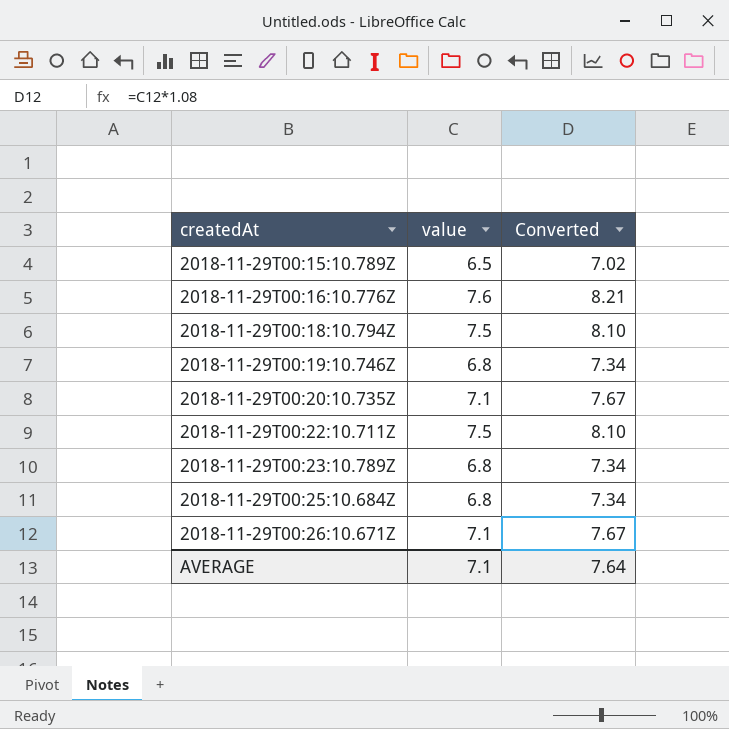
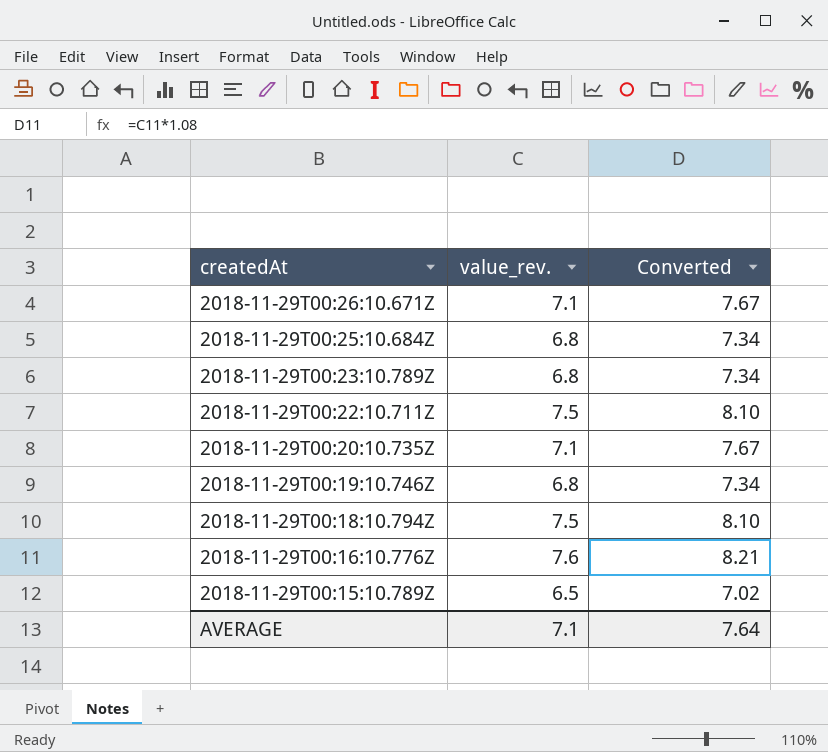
row order: createdAt ascending -> createdAt descending
column name: value -> value_rev.

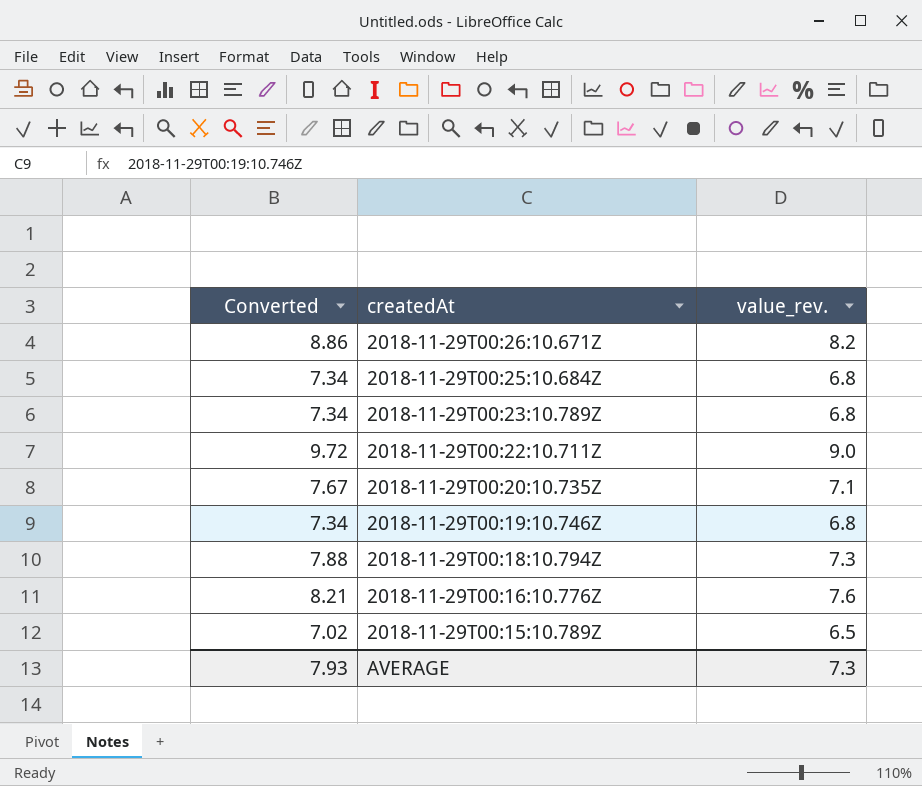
column Converted | position: 3 -> 1
2018-11-29T00:26:10.671Z | Converted: 7.67 -> 8.86
2018-11-29T00:26:10.671Z | value_rev.: 7.1 -> 8.2
2018-11-29T00:22:10.711Z | Converted: 8.10 -> 9.72
2018-11-29T00:22:10.711Z | value_rev.: 7.5 -> 9.0
2018-11-29T00:18:10.794Z | Converted: 8.10 -> 7.88
2018-11-29T00:18:10.794Z | value_rev.: 7.5 -> 7.3
AVERAGE | Converted: 7.64 -> 7.93
AVERAGE | value_rev.: 7.1 -> 7.3

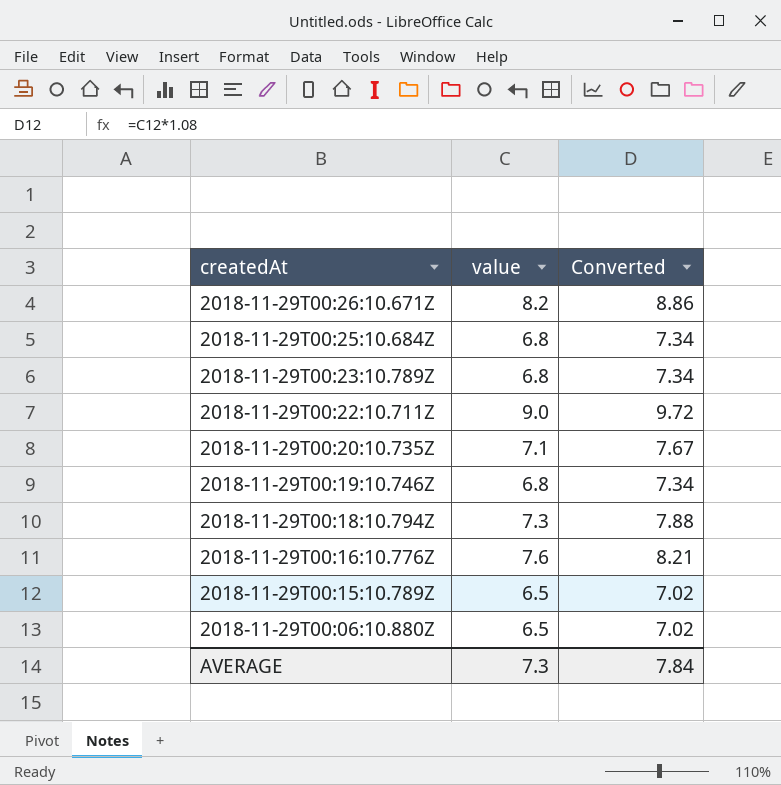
column name: value_rev. -> value
column Converted | position: 1 -> 3
row 2018-11-29T00:06:10.880Z: none -> 6.5 | 7.02
AVERAGE | Converted: 7.93 -> 7.84

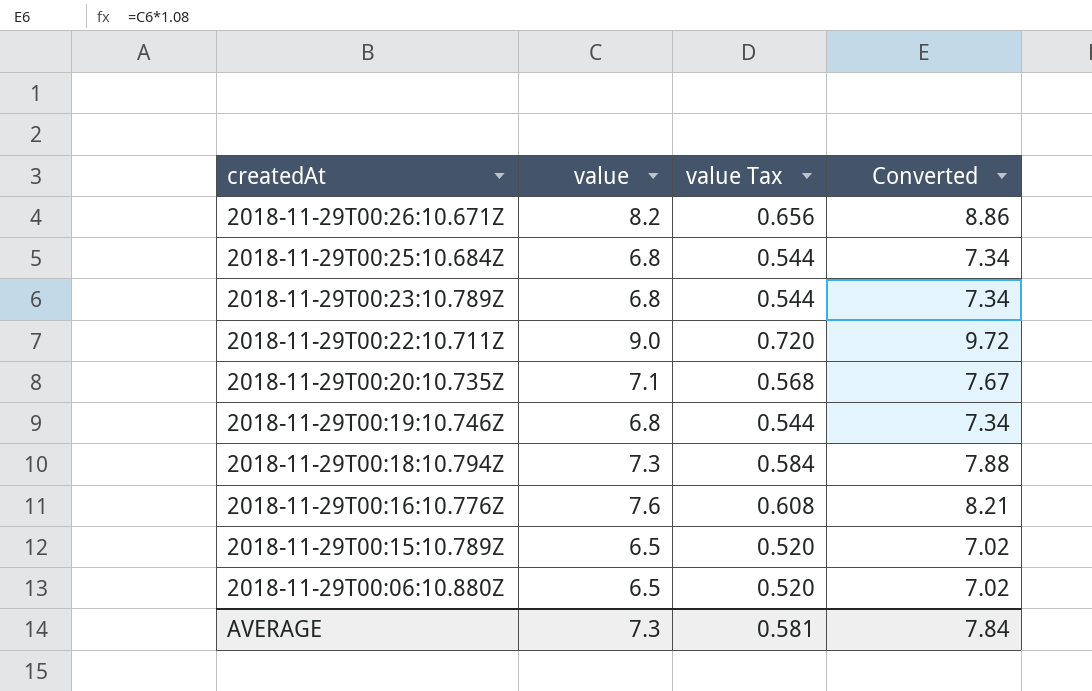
column value Tax | formula: none -> [value] * 0.08

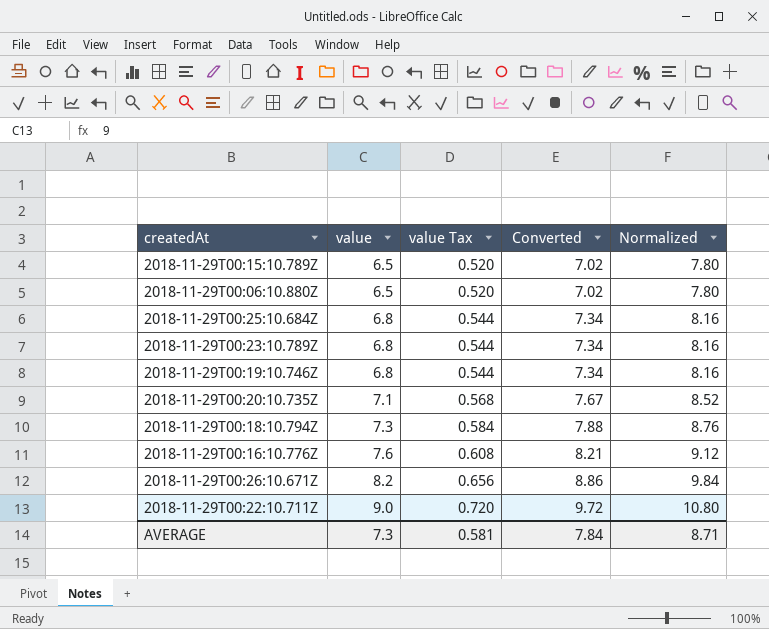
row order: createdAt descending -> value ascending
column Normalized | formula: none -> [value] * 1.2

